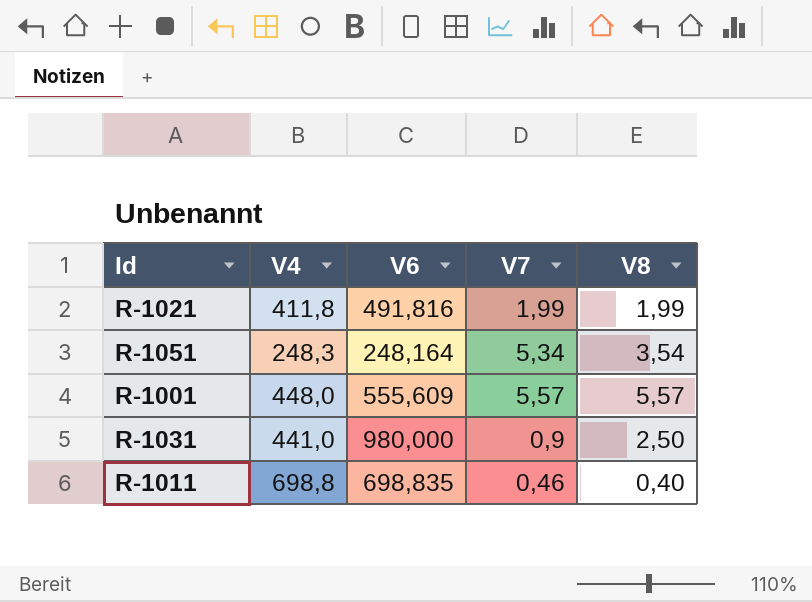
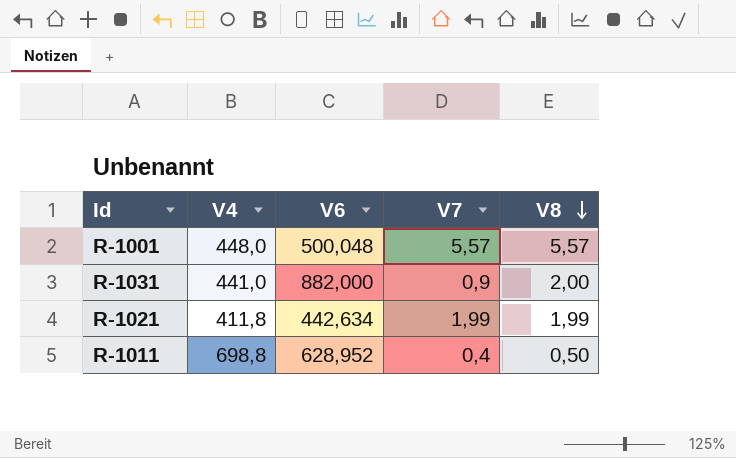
row order: none -> V8 descending
row R-1051: 248,3 | 248,164 | 5,34 | 3,54 -> none
R-1001 | V6: 555,609 -> 500,048
R-1031 | V6: 980,000 -> 882,000
R-1031 | V8: 2,50 -> 2,00
R-1021 | V6: 491,816 -> 442,634
R-1011 | V6: 698,835 -> 628,952
R-1011 | V7: 0,46 -> 0,4
R-1011 | V8: 0,40 -> 0,50

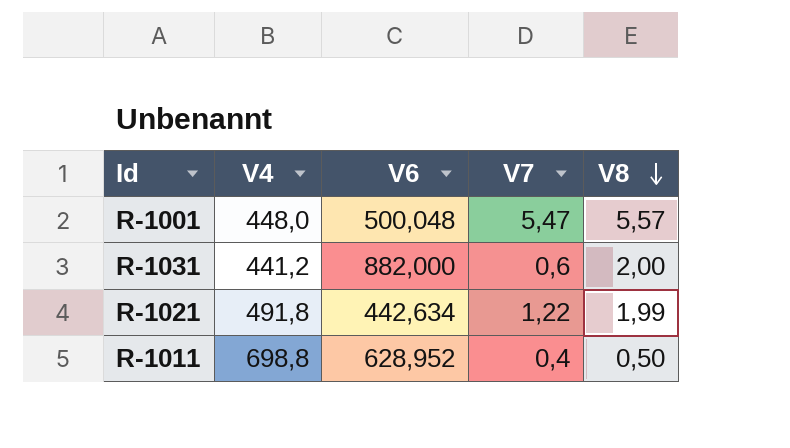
R-1001 | V7: 5,57 -> 5,47
R-1031 | V4: 441,0 -> 441,2
R-1031 | V7: 0,9 -> 0,6
R-1021 | V4: 411,8 -> 491,8
R-1021 | V7: 1,99 -> 1,22

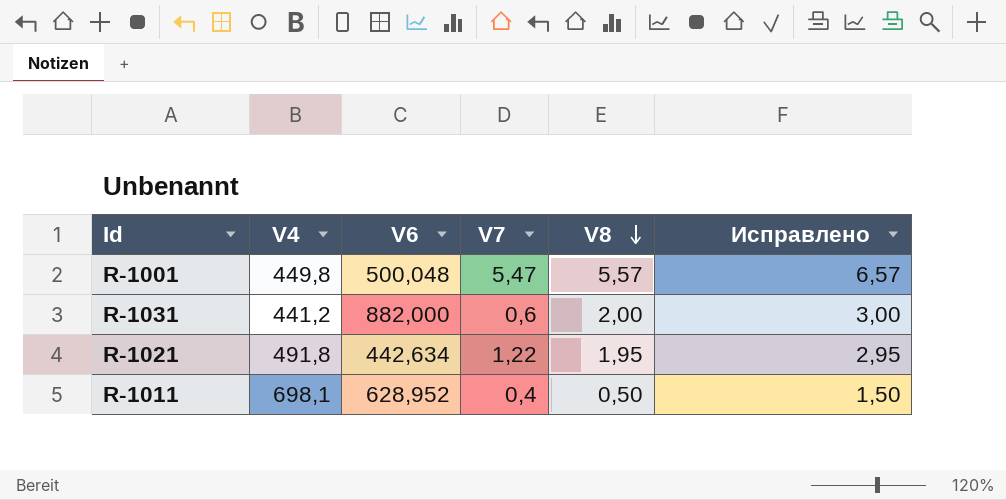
column Исправлено | formula: none -> [V8] + 1
R-1001 | V4: 448,0 -> 449,8
R-1021 | V8: 1,99 -> 1,95
R-1011 | V4: 698,8 -> 698,1

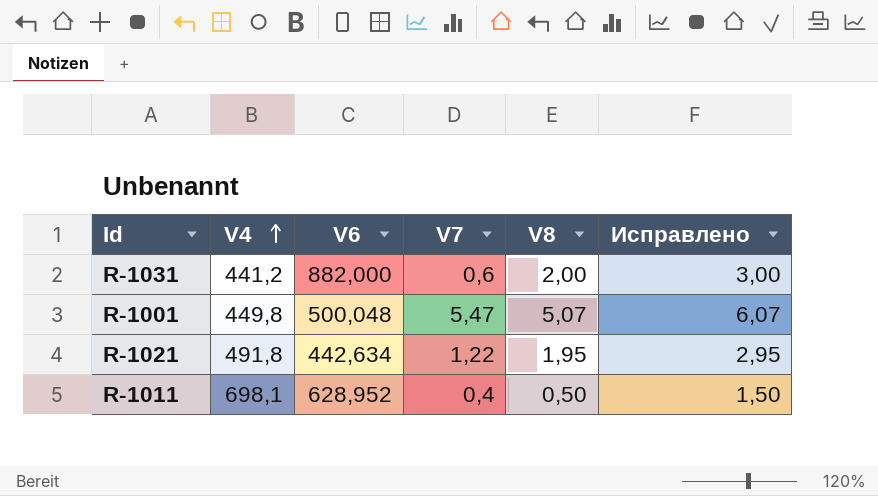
row order: V8 descending -> V4 ascending
R-1001 | V8: 5,57 -> 5,07
R-1001 | Исправлено: 6,57 -> 6,07

